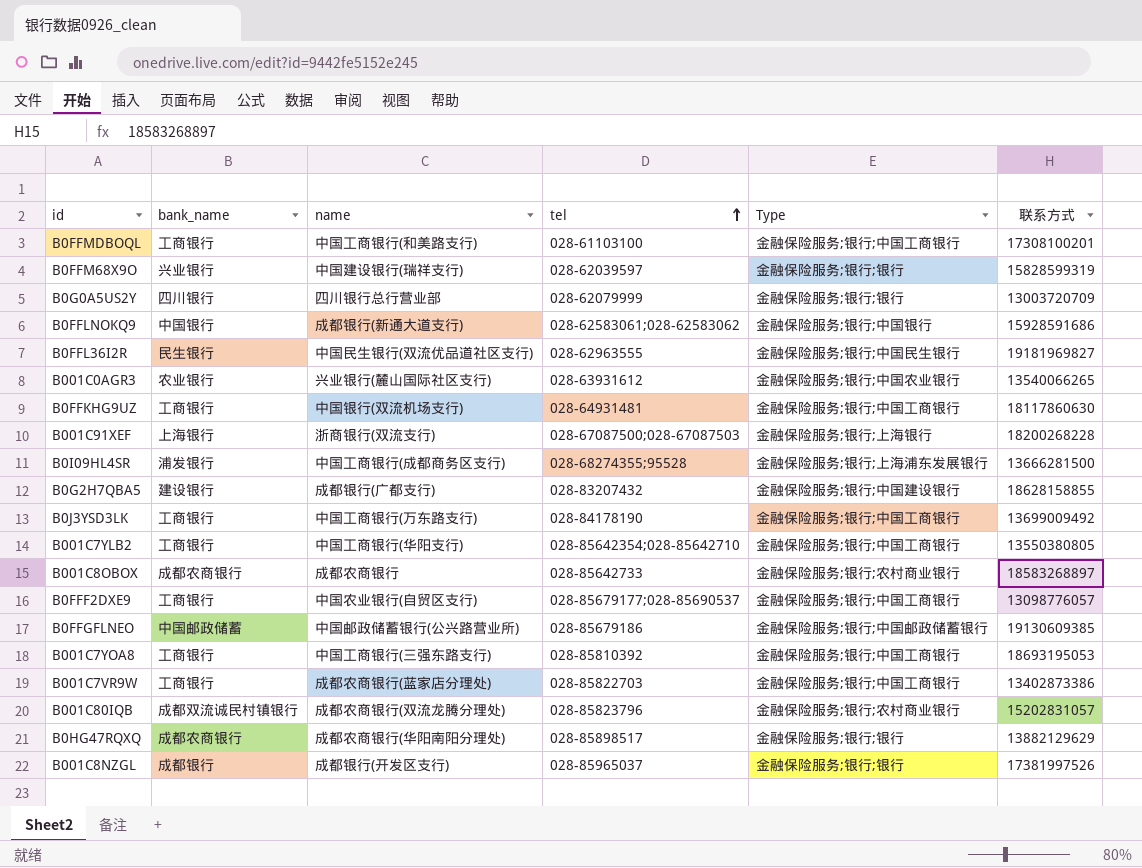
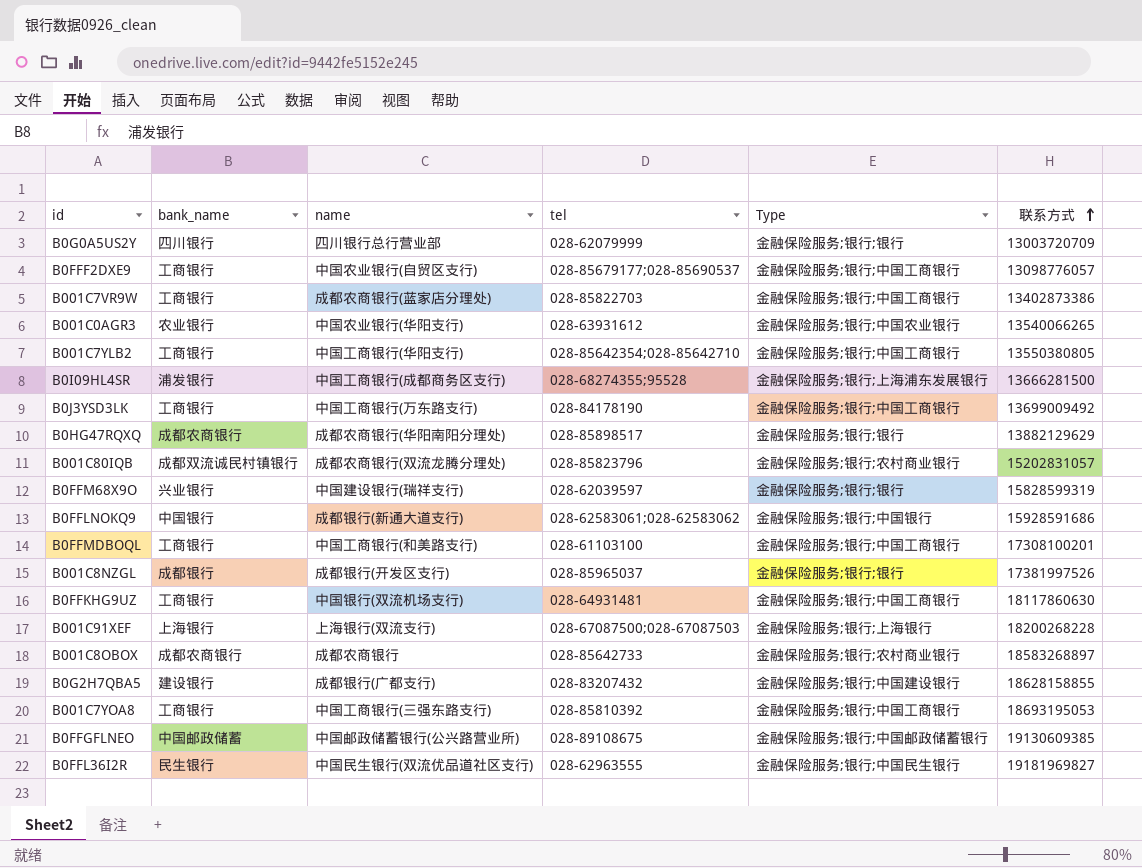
row order: tel ascending -> 联系方式 ascending
B001C0AGR3 | name: 兴业银行(麓山国际社区支行) -> 中国农业银行(华阳支行)
B001C91XEF | name: 浙商银行(双流支行) -> 上海银行(双流支行)
B0FFGFLNEO | tel: 028-85679186 -> 028-89108675

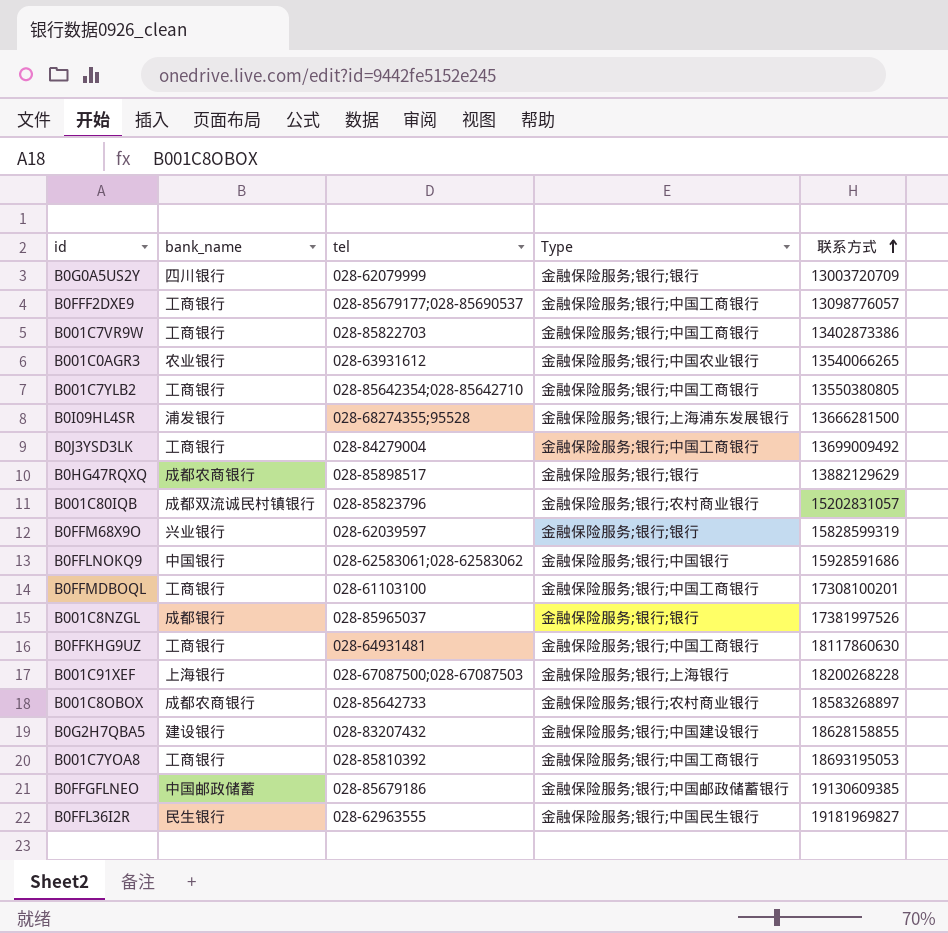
column name | position: 3 -> none
B0J3YSD3LK | tel: 028-84178190 -> 028-84279004
B0FFGFLNEO | tel: 028-89108675 -> 028-85679186

